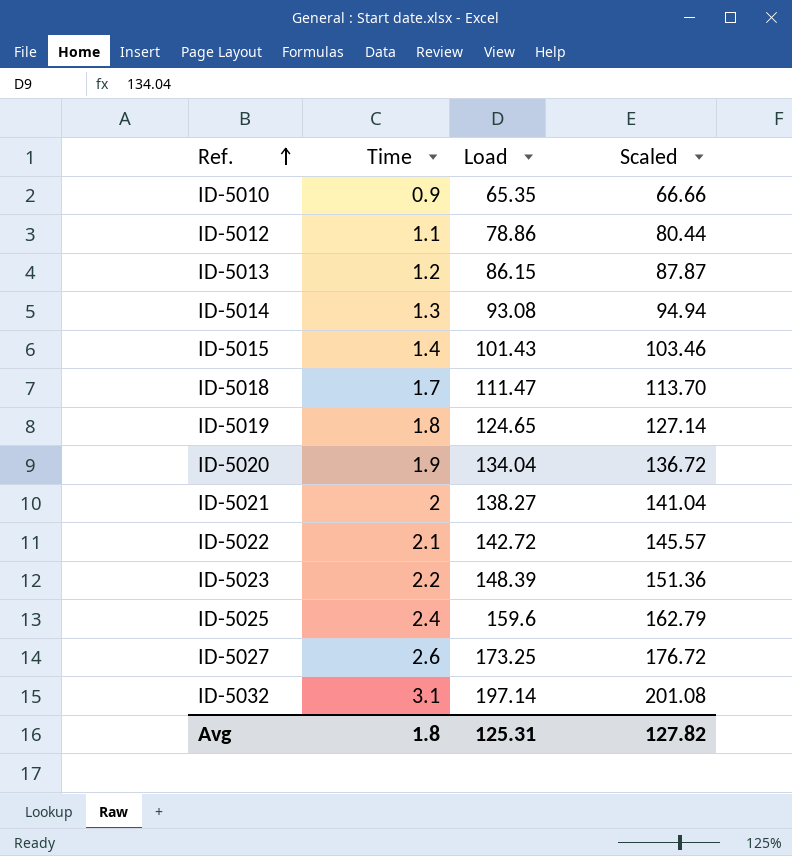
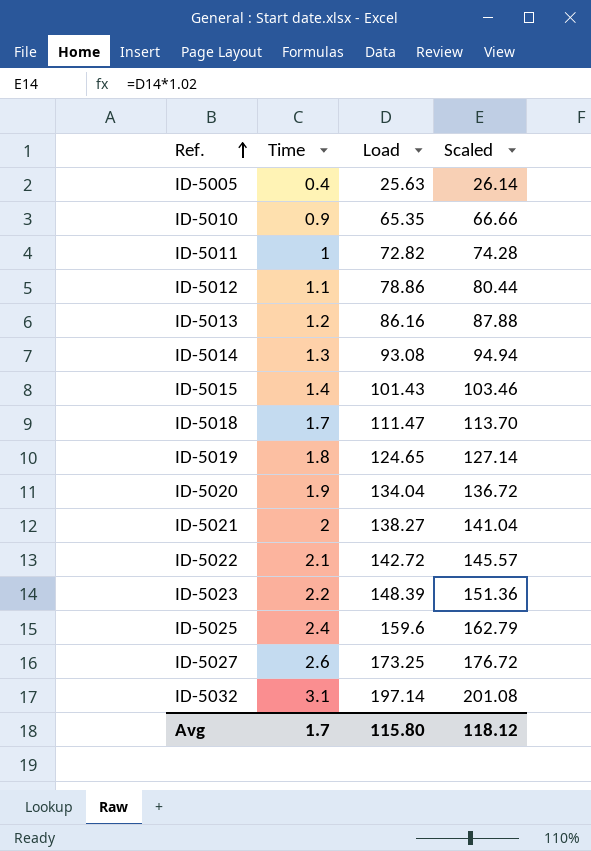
row ID-5005: none -> 0.4 | 25.63 | 26.14
row ID-5011: none -> 1 | 72.82 | 74.28
ID-5013 | Load: 86.15 -> 86.16
ID-5013 | Scaled: 87.87 -> 87.88
Avg | Time: 1.8 -> 1.7
Avg | Load: 125.31 -> 115.80
Avg | Scaled: 127.82 -> 118.12

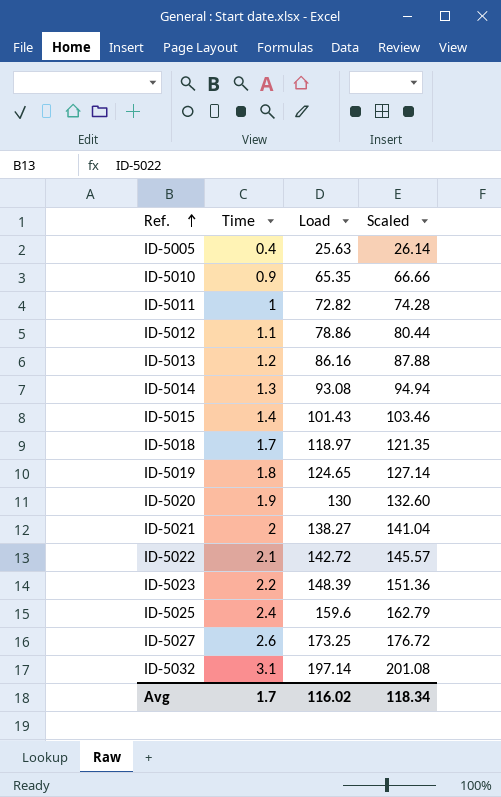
ID-5018 | Load: 111.47 -> 118.97
ID-5018 | Scaled: 113.70 -> 121.35
ID-5020 | Load: 134.04 -> 130
ID-5020 | Scaled: 136.72 -> 132.60
Avg | Load: 115.80 -> 116.02
Avg | Scaled: 118.12 -> 118.34

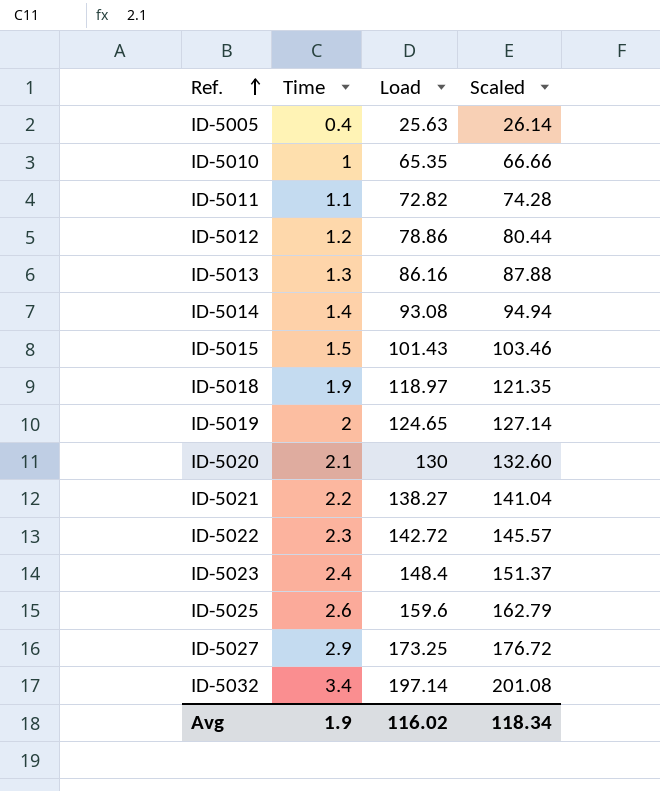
ID-5010 | Time: 0.9 -> 1
ID-5011 | Time: 1 -> 1.1
ID-5012 | Time: 1.1 -> 1.2
ID-5013 | Time: 1.2 -> 1.3
ID-5014 | Time: 1.3 -> 1.4
ID-5015 | Time: 1.4 -> 1.5
ID-5018 | Time: 1.7 -> 1.9
ID-5019 | Time: 1.8 -> 2
ID-5020 | Time: 1.9 -> 2.1
ID-5021 | Time: 2 -> 2.2
ID-5022 | Time: 2.1 -> 2.3
ID-5023 | Time: 2.2 -> 2.4
ID-5023 | Load: 148.39 -> 148.4
ID-5023 | Scaled: 151.36 -> 151.37
ID-5025 | Time: 2.4 -> 2.6
ID-5027 | Time: 2.6 -> 2.9
ID-5032 | Time: 3.1 -> 3.4
Avg | Time: 1.7 -> 1.9

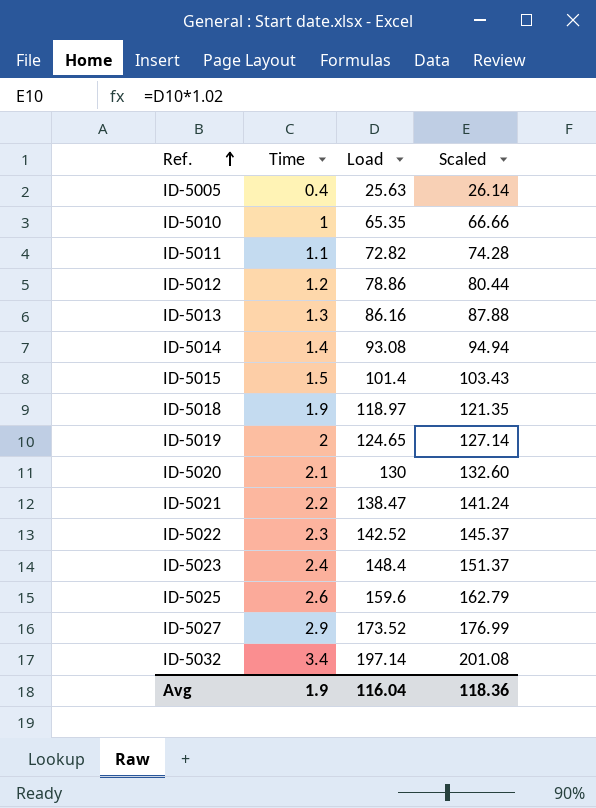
ID-5015 | Load: 101.43 -> 101.4
ID-5015 | Scaled: 103.46 -> 103.43
ID-5021 | Load: 138.27 -> 138.47
ID-5021 | Scaled: 141.04 -> 141.24
ID-5022 | Load: 142.72 -> 142.52
ID-5022 | Scaled: 145.57 -> 145.37
ID-5027 | Load: 173.25 -> 173.52
ID-5027 | Scaled: 176.72 -> 176.99
Avg | Load: 116.02 -> 116.04
Avg | Scaled: 118.34 -> 118.36

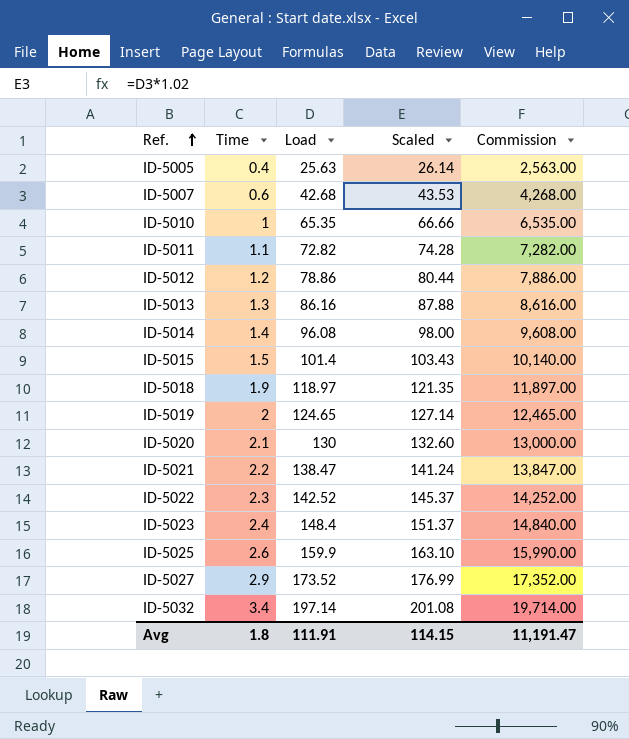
column Commission | formula: none -> [Load] * 100
row ID-5007: none -> 0.6 | 42.68 | 43.53 | 4,268.00
ID-5014 | Load: 93.08 -> 96.08
ID-5014 | Scaled: 94.94 -> 98.00
ID-5025 | Load: 159.6 -> 159.9
ID-5025 | Scaled: 162.79 -> 163.10
Avg | Time: 1.9 -> 1.8
Avg | Load: 116.04 -> 111.91
Avg | Scaled: 118.36 -> 114.15

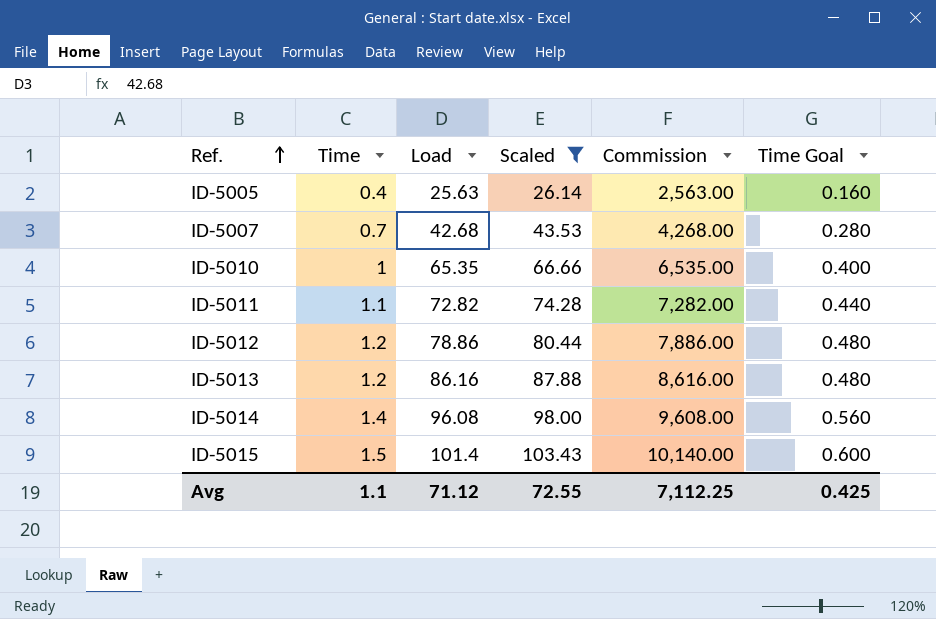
filter: none -> Scaled <= 103.43
column Time Goal | formula: none -> [Time] * 0.4
ID-5007 | Time: 0.6 -> 0.7
ID-5013 | Time: 1.3 -> 1.2
Avg | Time: 1.8 -> 1.1
Avg | Load: 111.91 -> 71.12
Avg | Scaled: 114.15 -> 72.55
Avg | Commission: 11,191.47 -> 7,112.25

